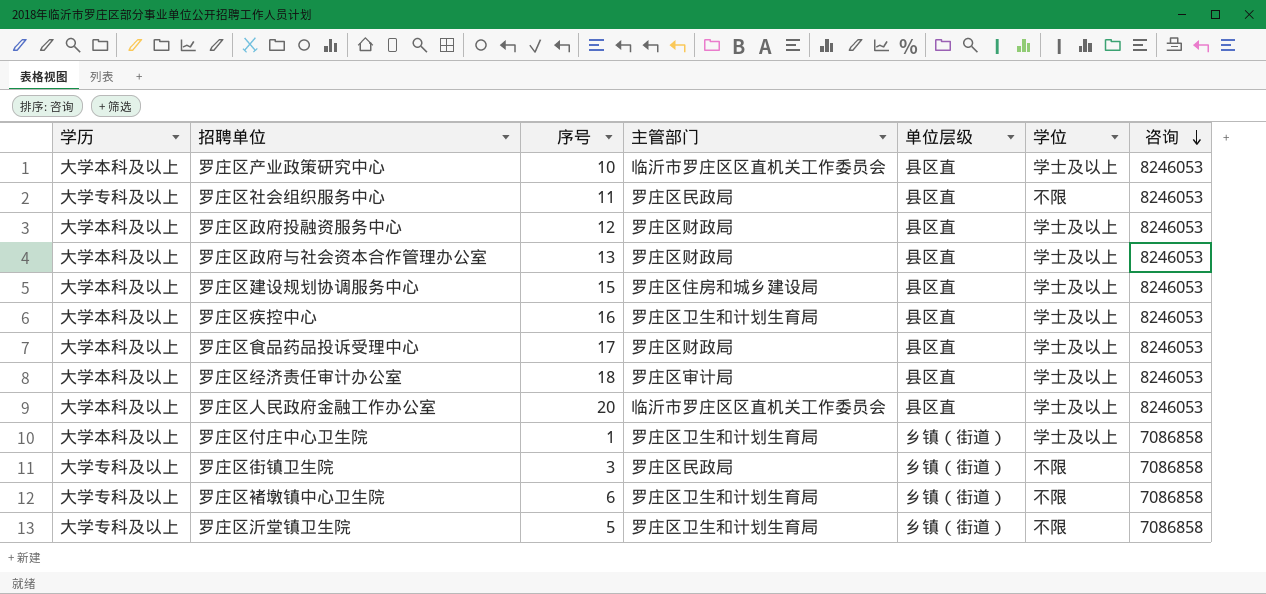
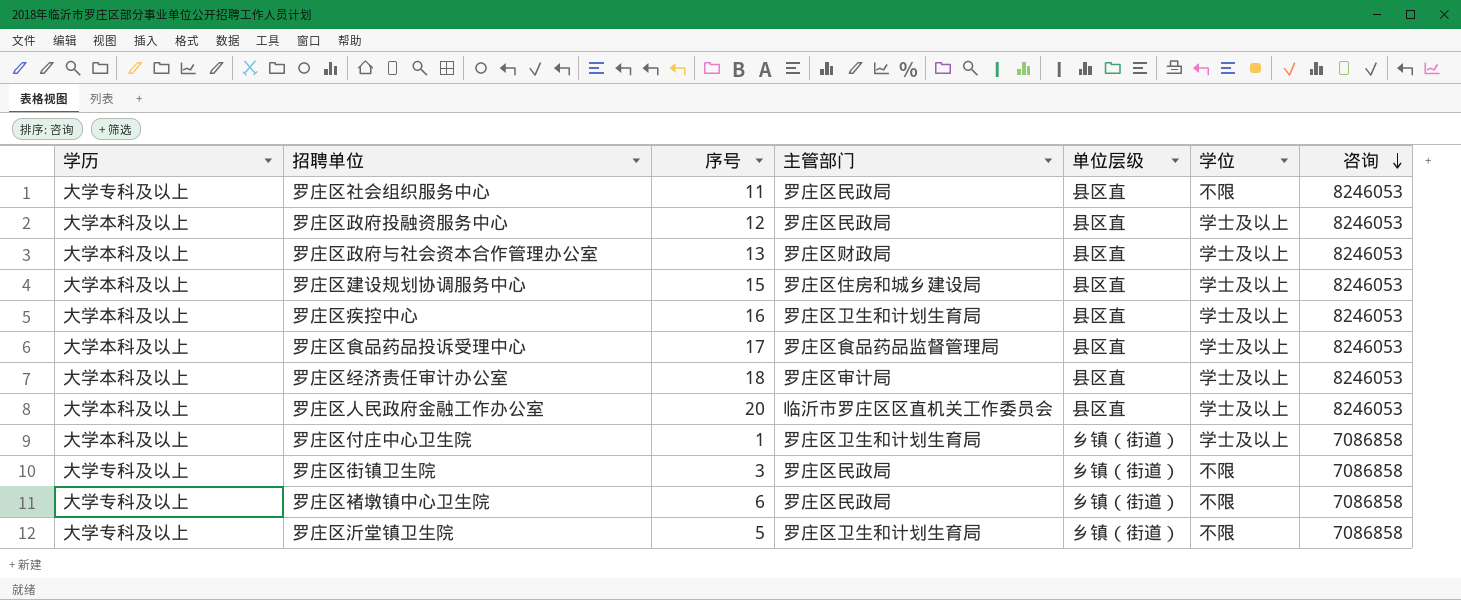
row 罗庄区产业政策研究中心: 大学本科及以上 | 10 | 临沂市罗庄区区直机关工作委员会 | 县区直 | 学士及以上 | 8246053 -> none
罗庄区政府投融资服务中心 | 主管部门: 罗庄区财政局 -> 罗庄区民政局
罗庄区食品药品投诉受理中心 | 主管部门: 罗庄区财政局 -> 罗庄区食品药品监督管理局
罗庄区褚墩镇中心卫生院 | 主管部门: 罗庄区卫生和计划生育局 -> 罗庄区民政局

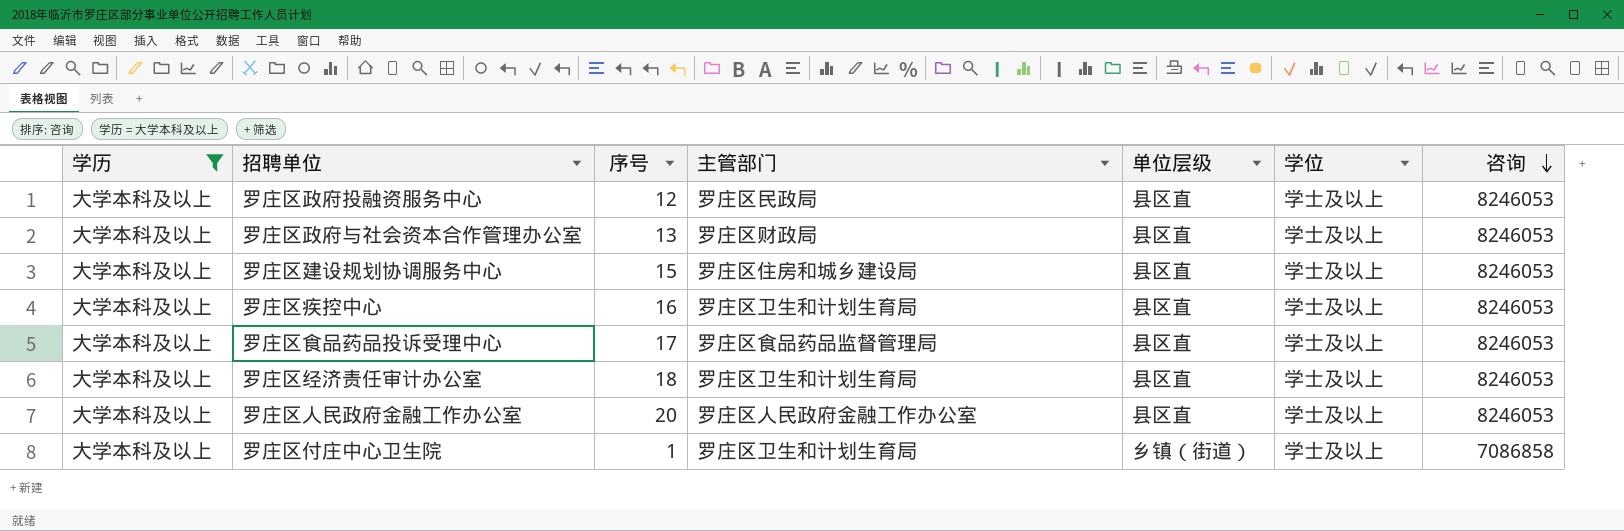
filter: none -> 学历 = 大学本科及以上
罗庄区经济责任审计办公室 | 主管部门: 罗庄区审计局 -> 罗庄区卫生和计划生育局
罗庄区人民政府金融工作办公室 | 主管部门: 临沂市罗庄区区直机关工作委员会 -> 罗庄区人民政府金融工作办公室

